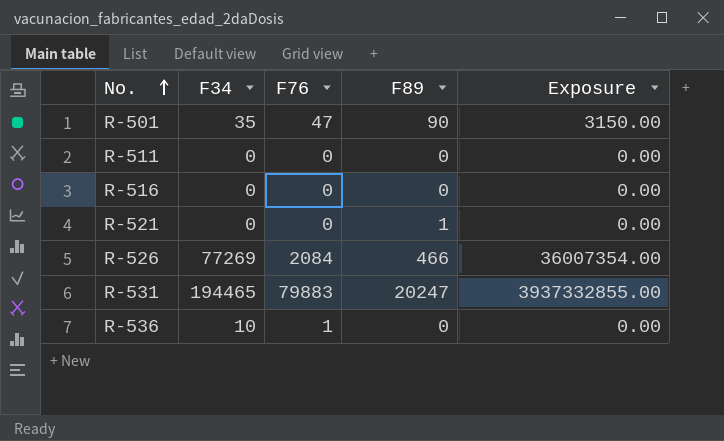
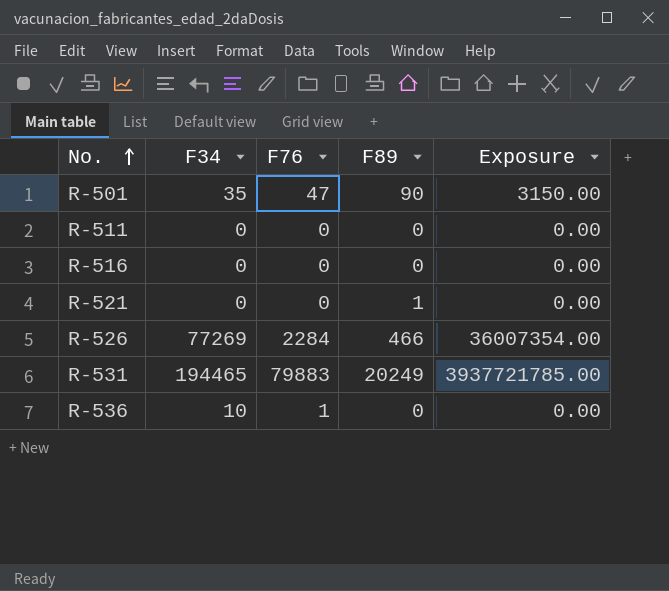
R-526 | F76: 2084 -> 2284
R-531 | F89: 20247 -> 20249
R-531 | Exposure: 3937332855.00 -> 3937721785.00

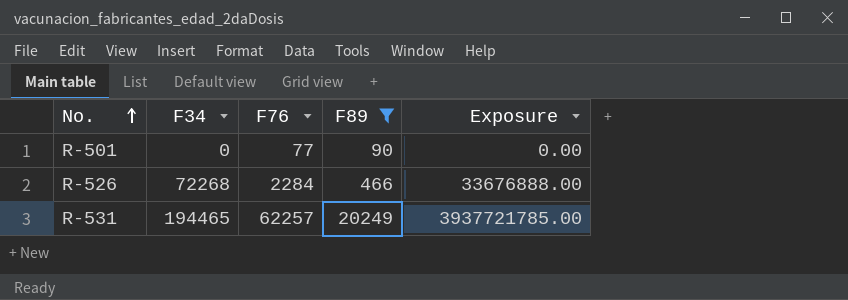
filter: none -> F89 >= 90
R-501 | F34: 35 -> 0
R-501 | F76: 47 -> 77
R-501 | Exposure: 3150.00 -> 0.00
R-526 | F34: 77269 -> 72268
R-526 | Exposure: 36007354.00 -> 33676888.00
R-531 | F76: 79883 -> 62257

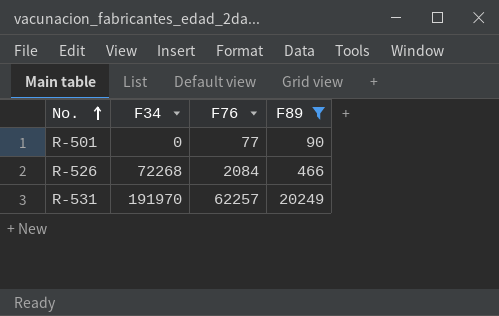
column Exposure | formula: [F34] * [F89] -> none
R-526 | F76: 2284 -> 2084
R-531 | F34: 194465 -> 191970

